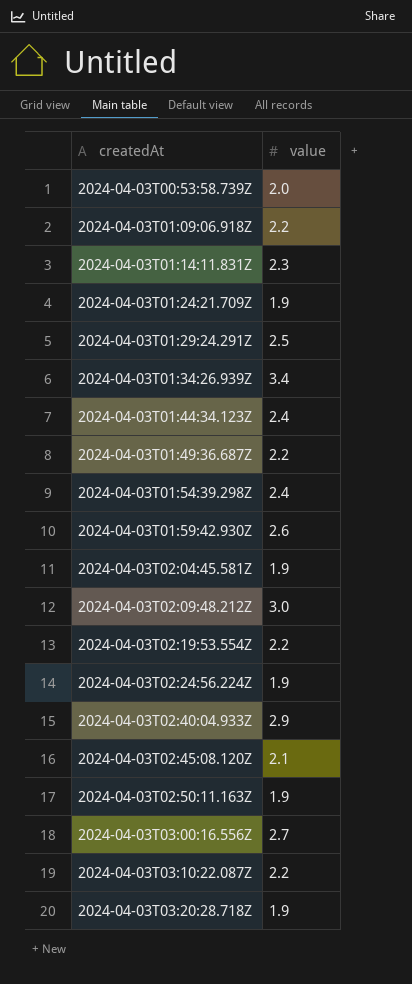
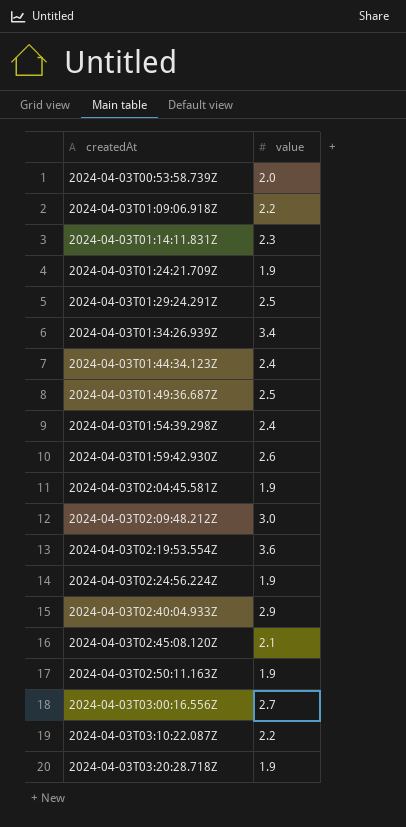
2024-04-03T01:49:36.687Z | value: 2.2 -> 2.5
2024-04-03T02:19:53.554Z | value: 2.2 -> 3.6

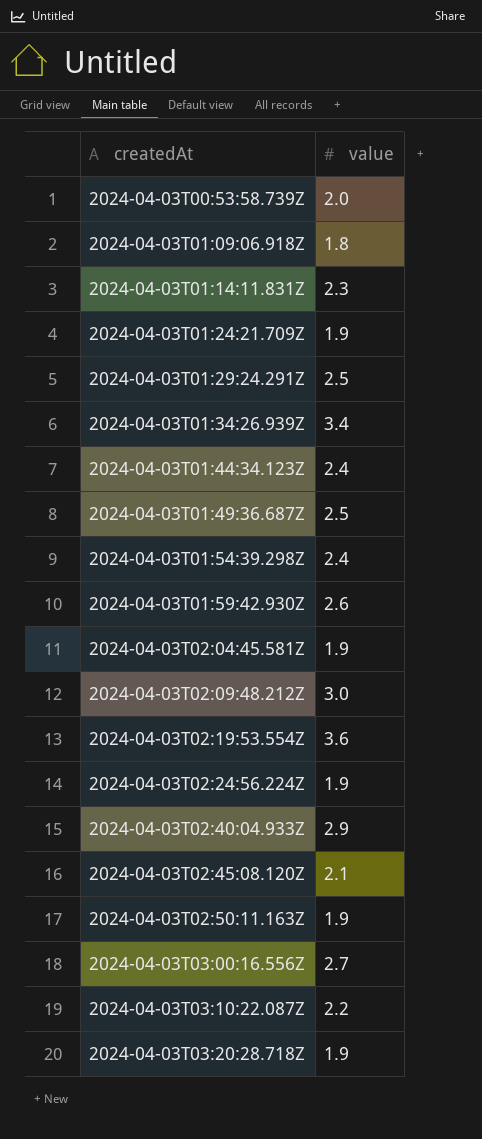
2024-04-03T01:09:06.918Z | value: 2.2 -> 1.8

